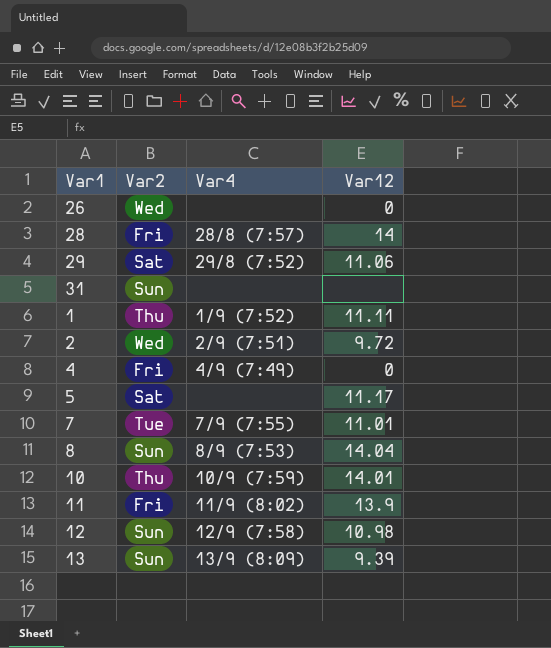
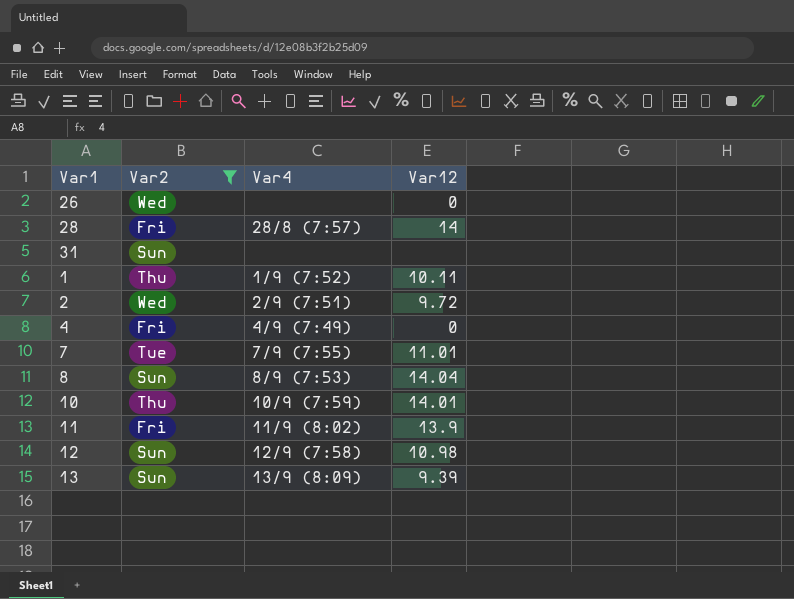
filter: none -> Var2 != Sat
1 | Var12: 11.11 -> 10.11

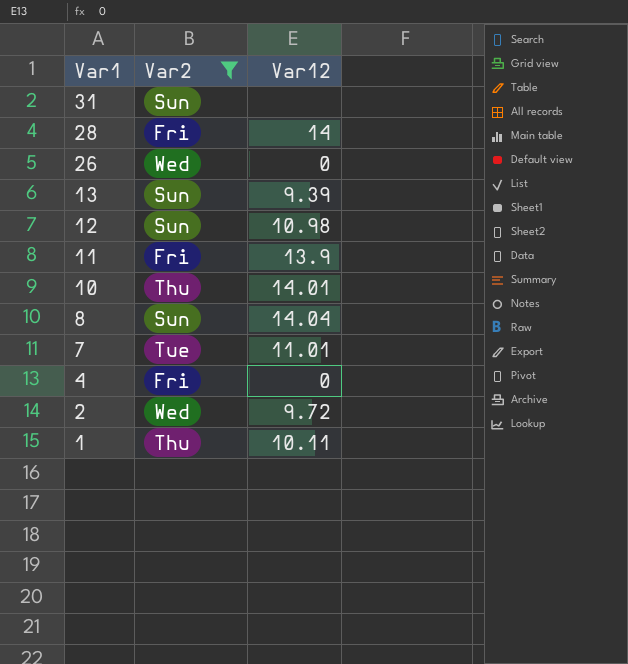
row order: none -> Var1 descending
column Var4 | position: 3 -> none

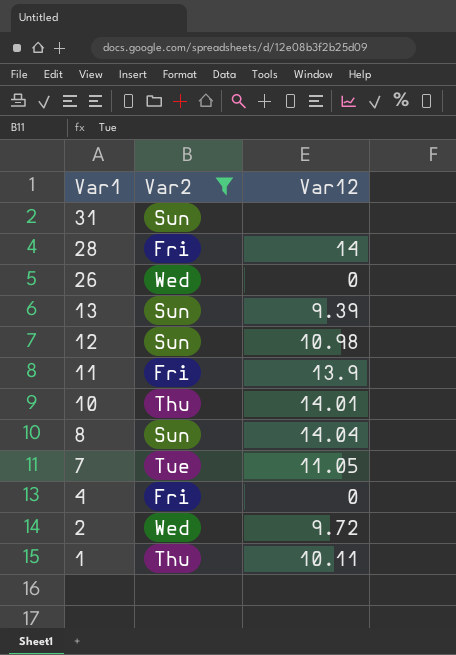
7 | Var12: 11.01 -> 11.05

